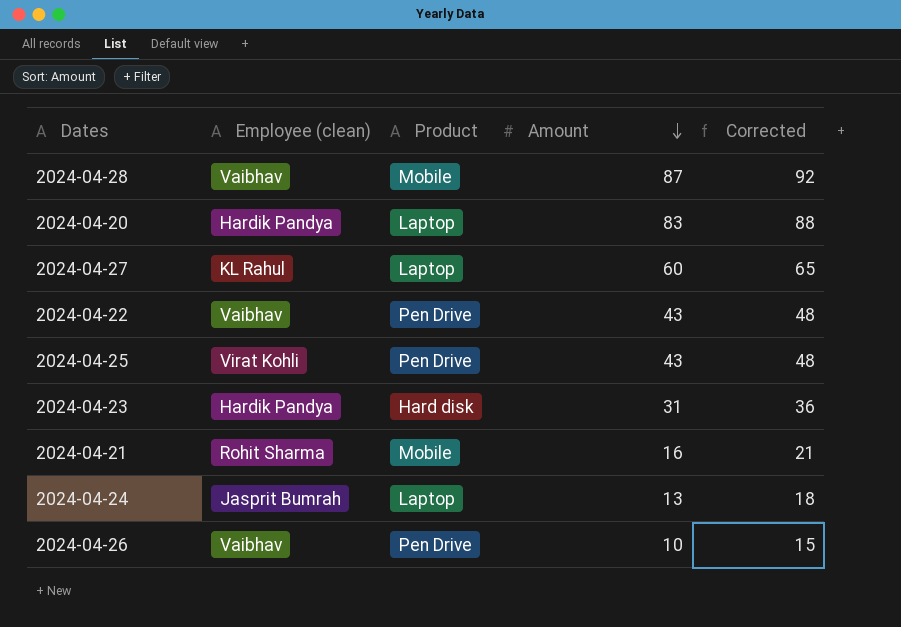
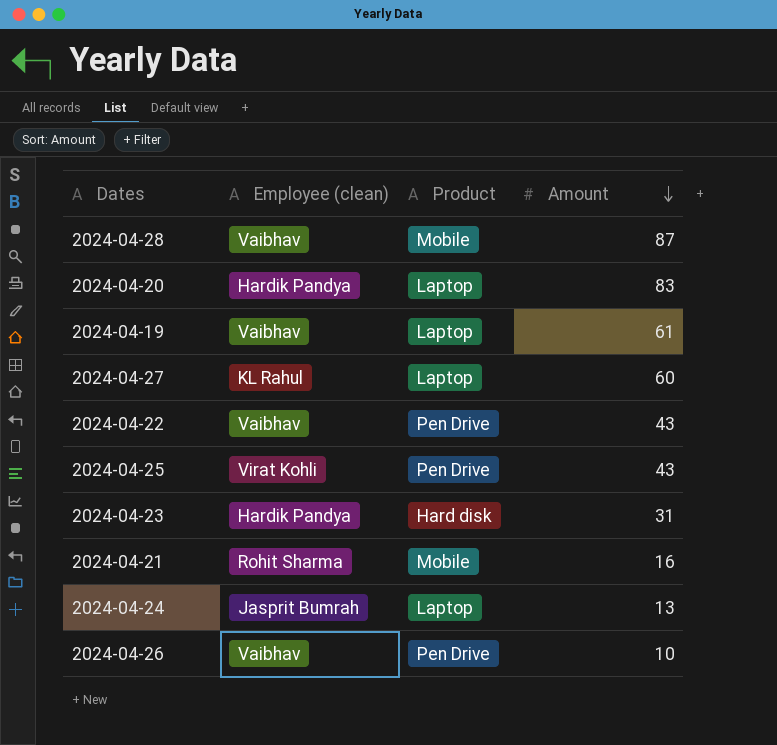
column Corrected | formula: [Amount] + 5 -> none
row 2024-04-19: none -> Vaibhav | Laptop | 61

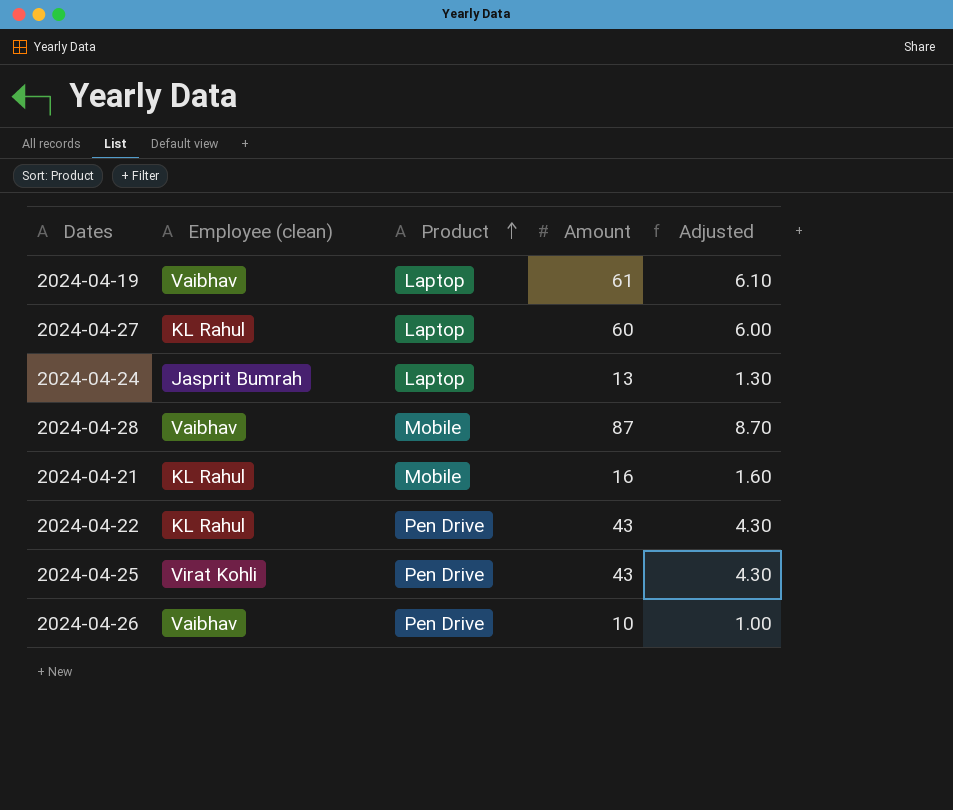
row order: Amount descending -> Product ascending
column Adjusted | formula: none -> [Amount] * 0.1
row 2024-04-20: Hardik Pandya | Laptop | 83 -> none
row 2024-04-23: Hardik Pandya | Hard disk | 31 -> none
2024-04-21 | Employee (clean): Rohit Sharma -> KL Rahul
2024-04-22 | Employee (clean): Vaibhav -> KL Rahul

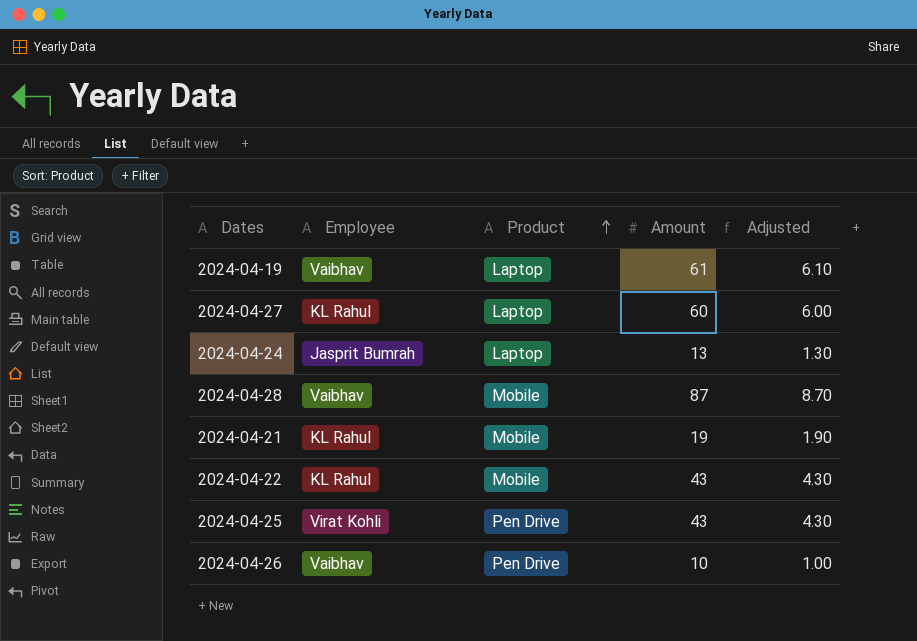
column name: Employee (clean) -> Employee
2024-04-21 | Amount: 16 -> 19
2024-04-21 | Adjusted: 1.60 -> 1.90
2024-04-22 | Product: Pen Drive -> Mobile

